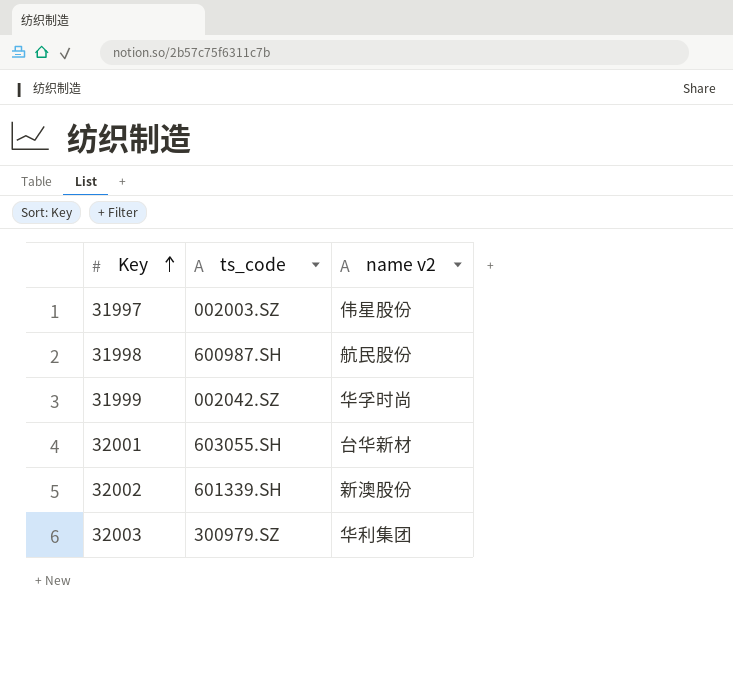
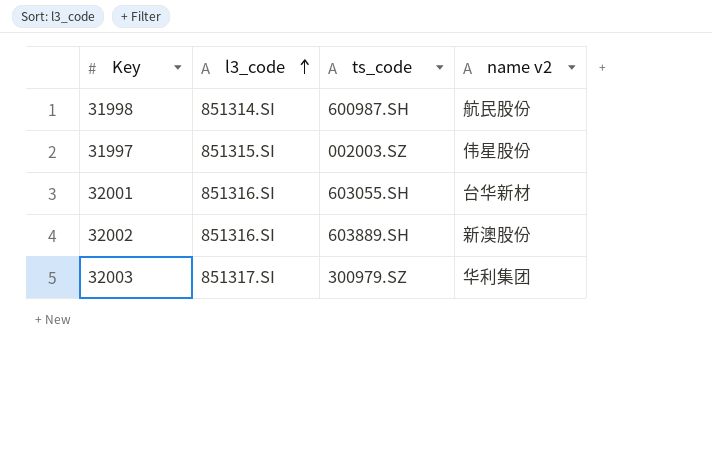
row order: Key ascending -> l3_code ascending
column l3_code | position: none -> 2
row 31999: 002042.SZ | 华孚时尚 -> none
32002 | ts_code: 601339.SH -> 603889.SH

